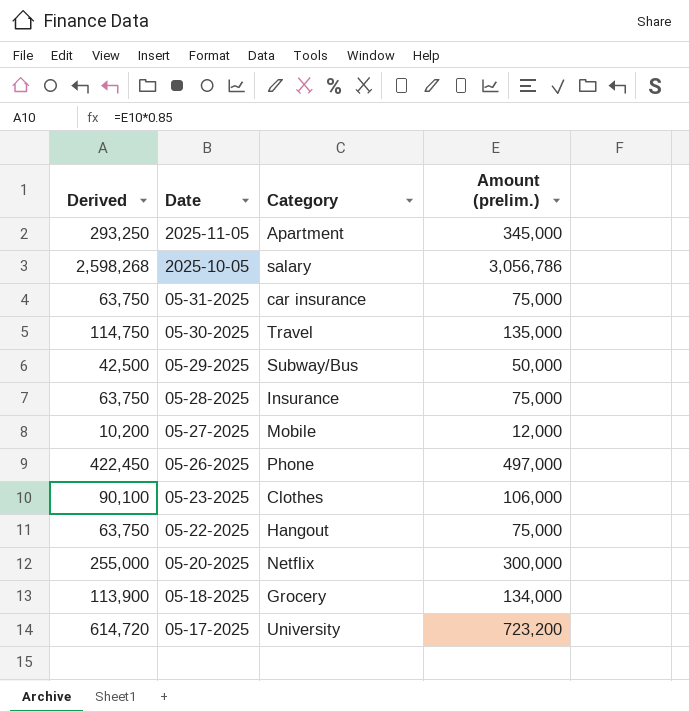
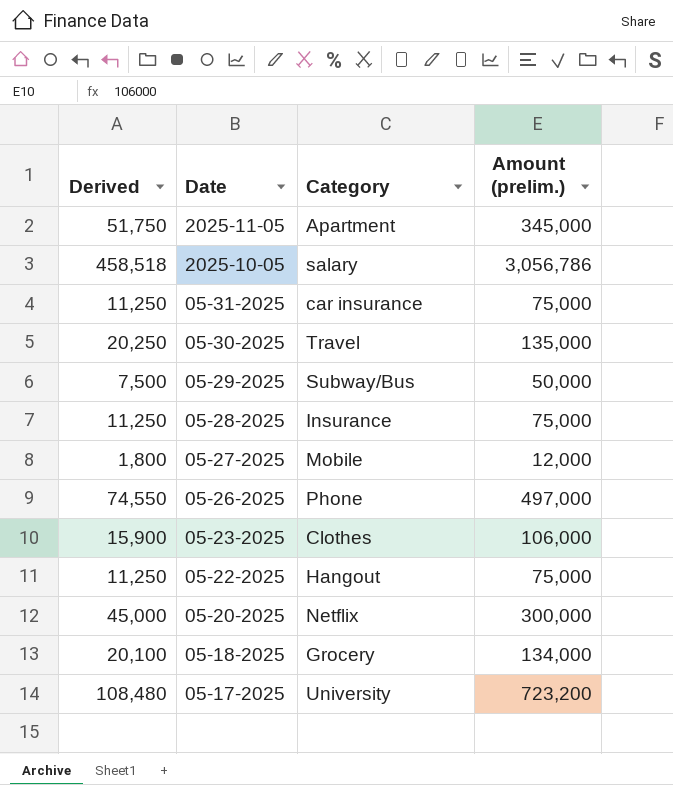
column Derived | formula: [Amount (prelim.)] * 0.85 -> [Amount (prelim.)] * 0.15

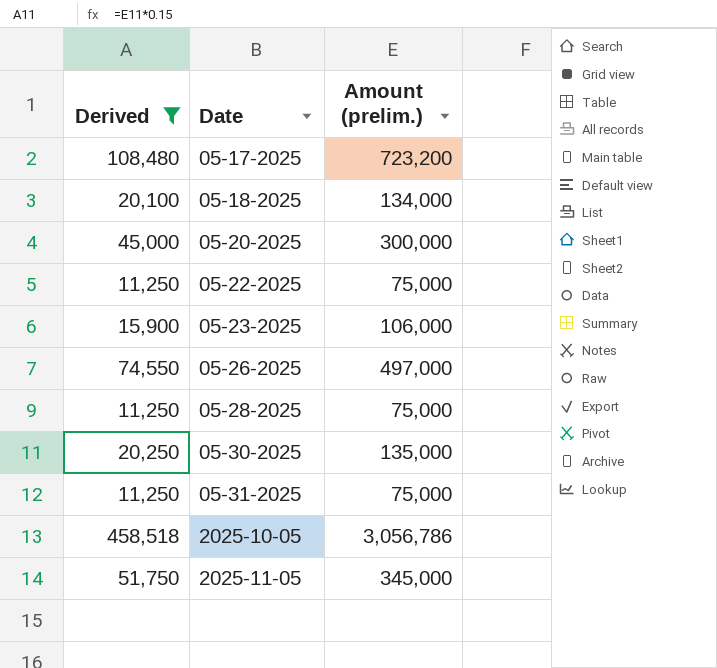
filter: none -> Derived >= 11,250
row order: Date descending -> Date ascending
column Category | position: 3 -> none

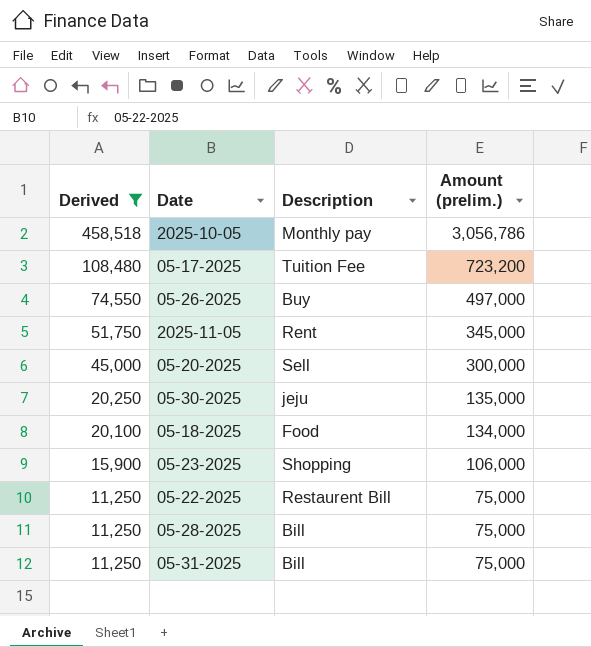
row order: Date ascending -> Derived descending
column Description | position: none -> 3

